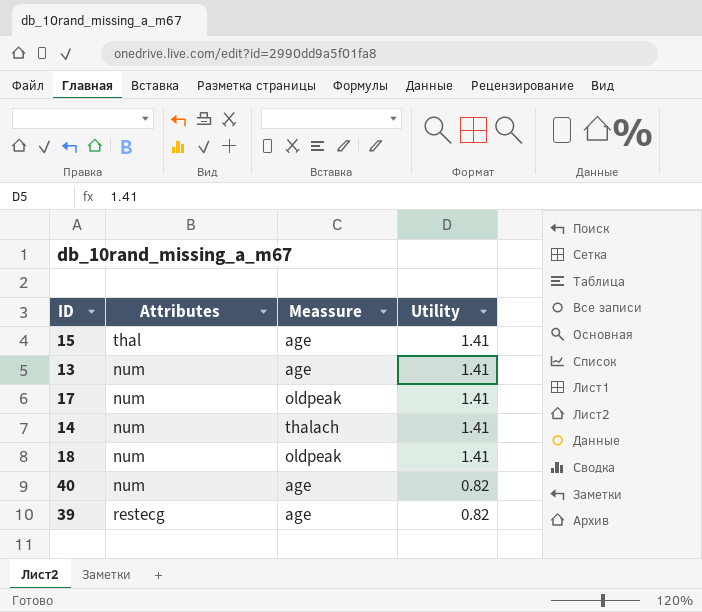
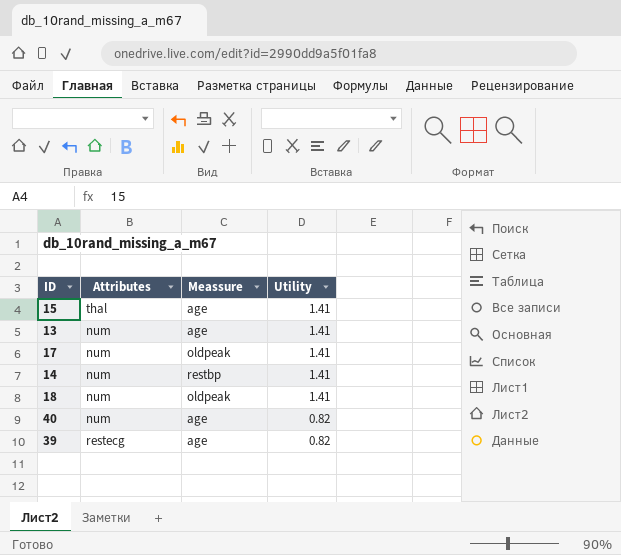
14 | Meassure: thalach -> restbp

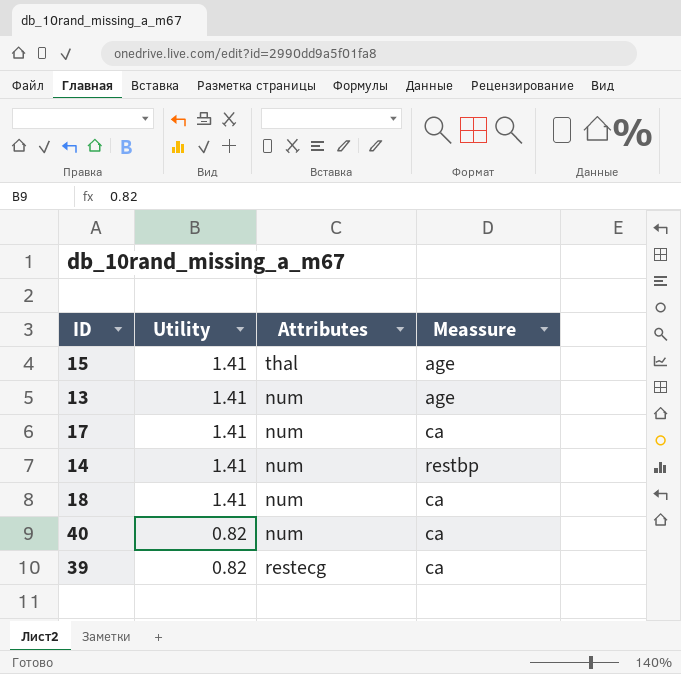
column Utility | position: 4 -> 2
17 | Meassure: oldpeak -> ca
18 | Meassure: oldpeak -> ca
40 | Meassure: age -> ca
39 | Meassure: age -> ca

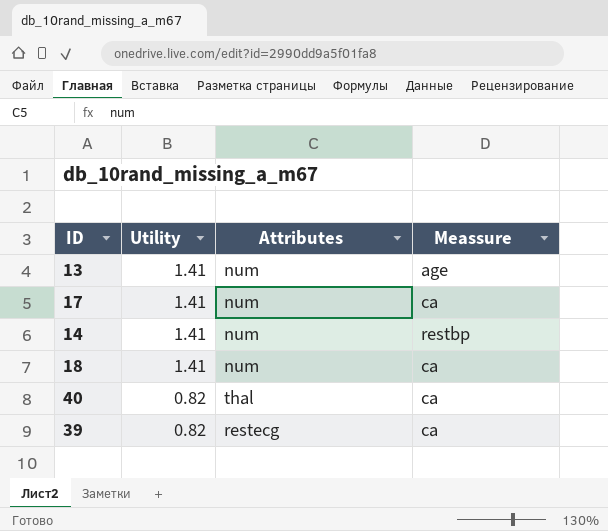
row 15: 1.41 | thal | age -> none
40 | Attributes: num -> thal

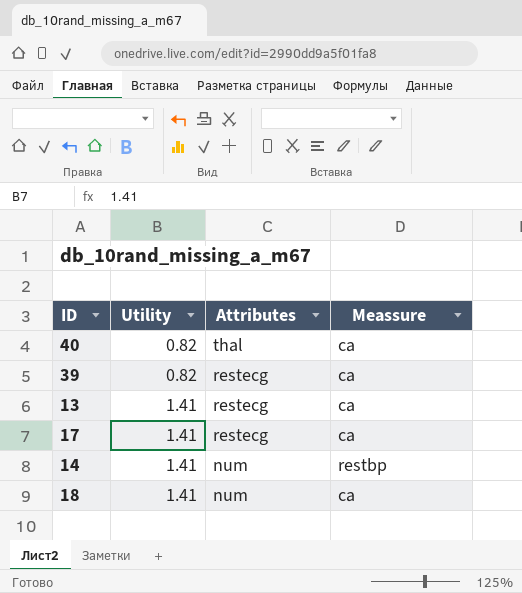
row order: Utility descending -> Utility ascending
13 | Attributes: num -> restecg
13 | Meassure: age -> ca
17 | Attributes: num -> restecg

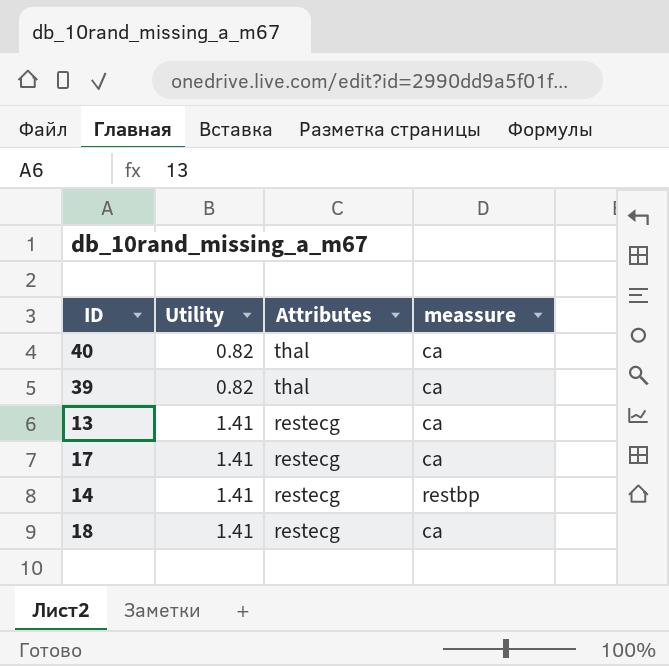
column name: Meassure -> meassure
39 | Attributes: restecg -> thal
14 | Attributes: num -> restecg
18 | Attributes: num -> restecg

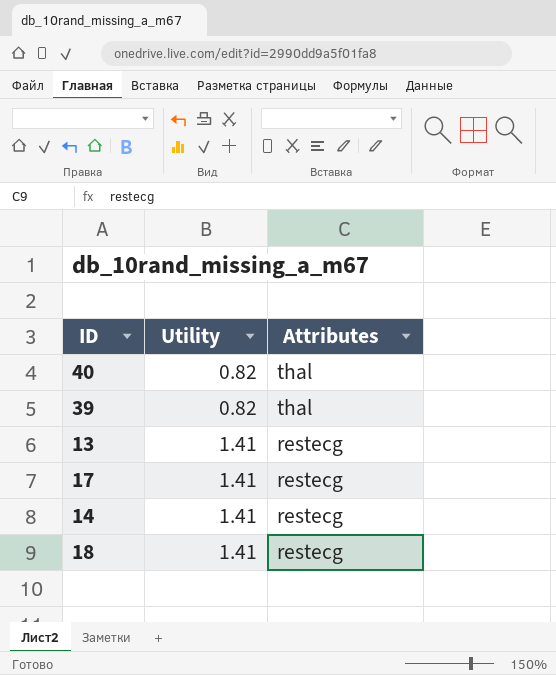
column meassure | position: 4 -> none

